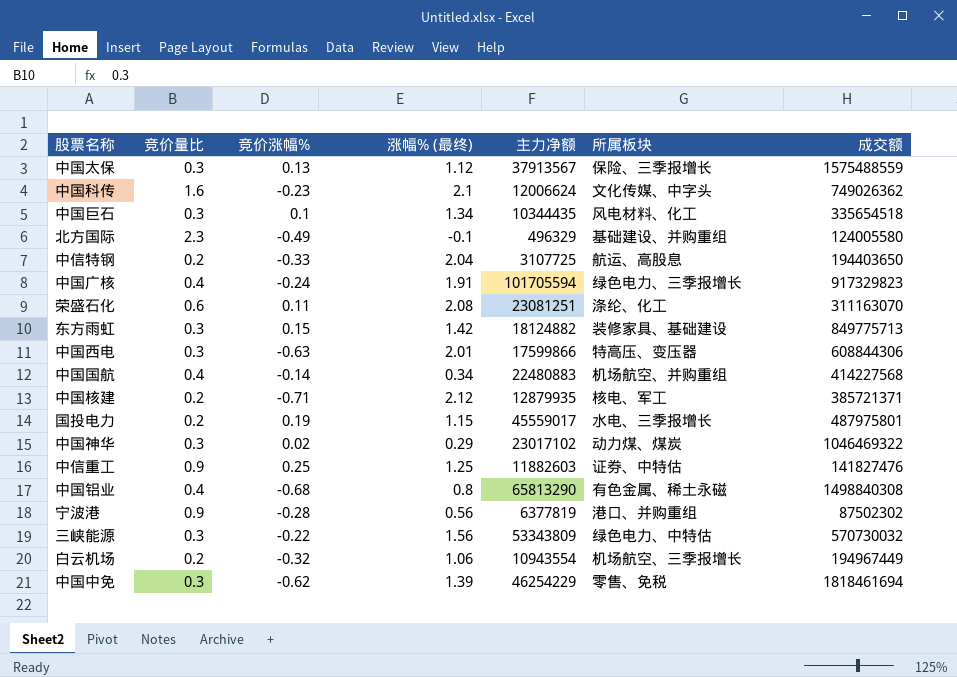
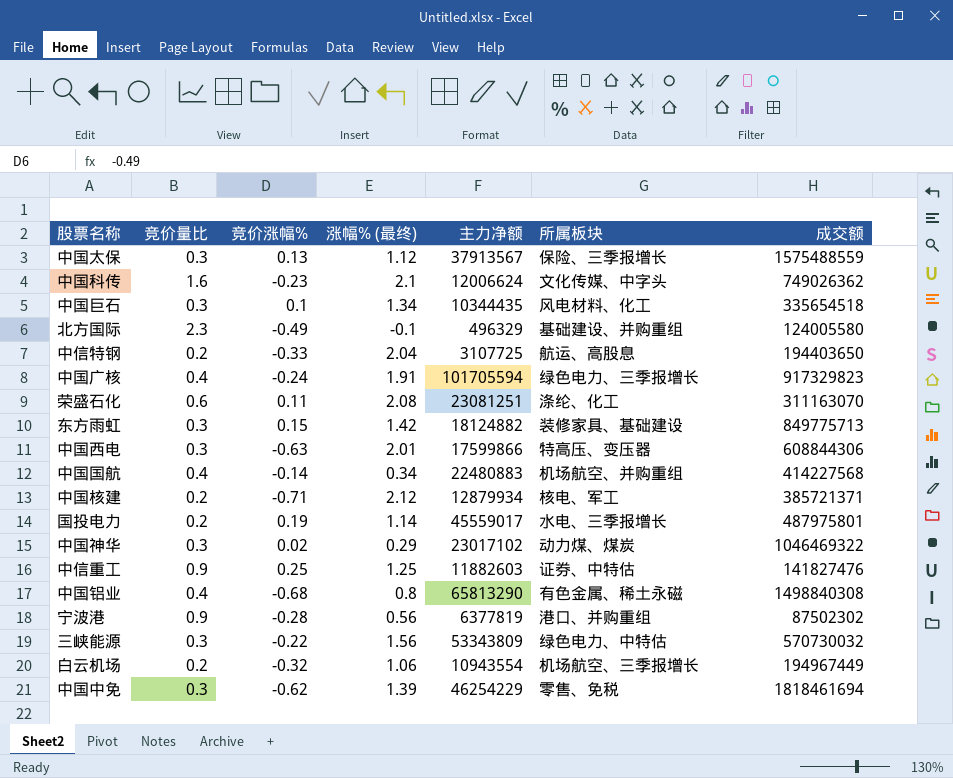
中国核建 | 主力净额: 12879935 -> 12879934
国投电力 | 涨幅% (最终): 1.15 -> 1.14

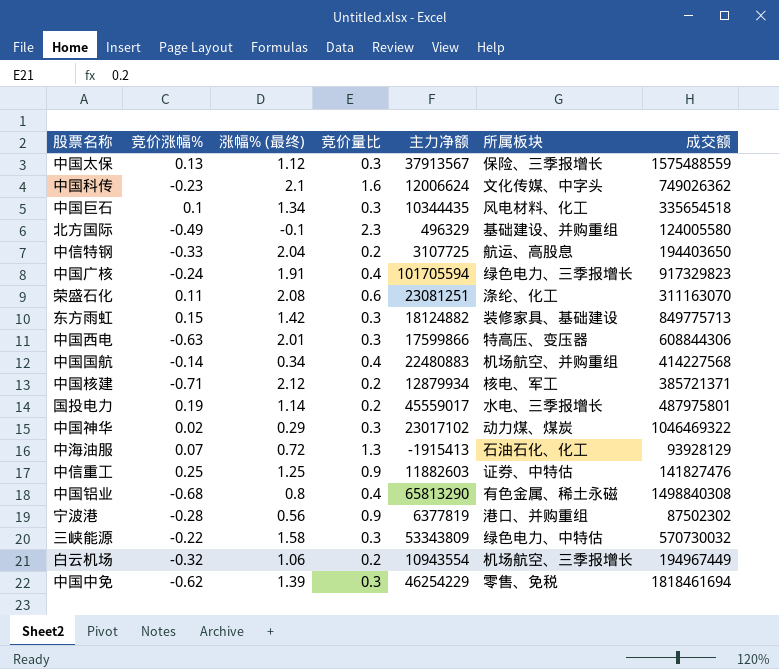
column 竞价量比 | position: 2 -> 4
row 中海油服: none -> 0.07 | 0.72 | 1.3 | -1915413 | 石油石化、化工 | 93928129
三峡能源 | 涨幅% (最终): 1.56 -> 1.58

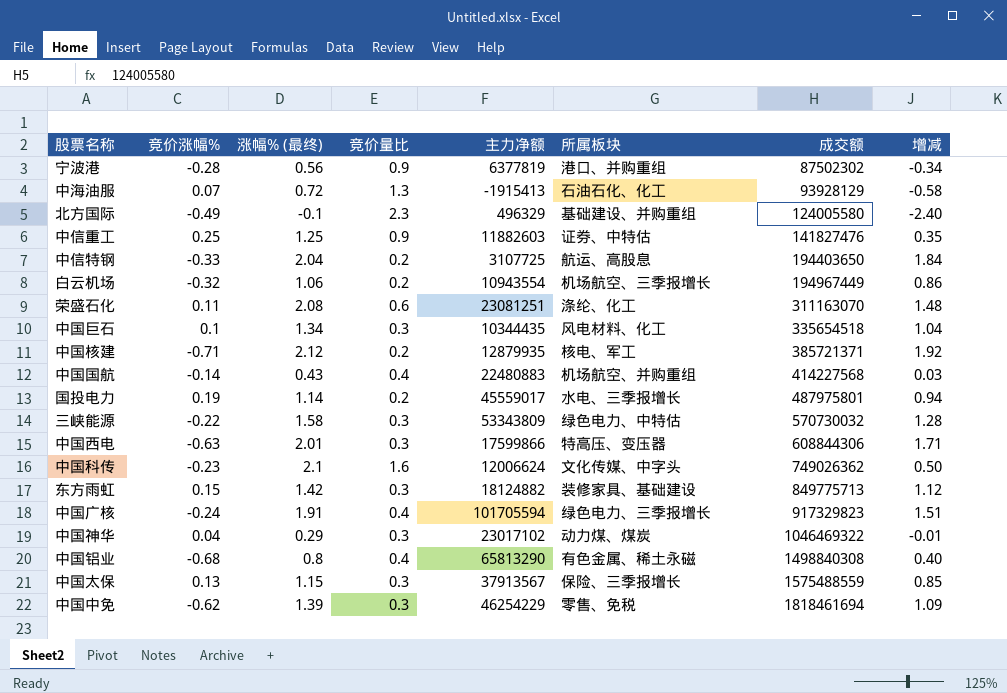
row order: none -> 成交额 ascending
column 增减 | formula: none -> [涨幅% (最终)] - [竞价量比]
中国核建 | 主力净额: 12879934 -> 12879935
中国国航 | 涨幅% (最终): 0.34 -> 0.43
中国神华 | 竞价涨幅%: 0.02 -> 0.04
中国太保 | 涨幅% (最终): 1.12 -> 1.15

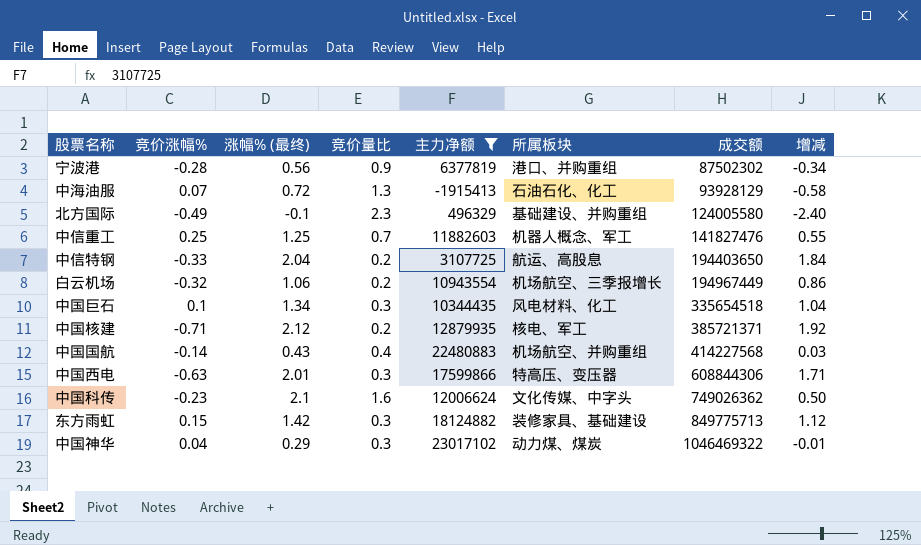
filter: none -> 主力净额 <= 23017102
中信重工 | 竞价量比: 0.9 -> 0.7
中信重工 | 所属板块: 证券、中特估 -> 机器人概念、军工
中信重工 | 增减: 0.35 -> 0.55

